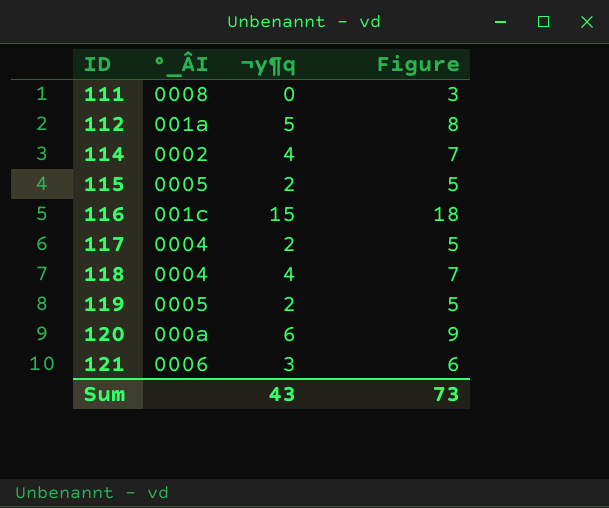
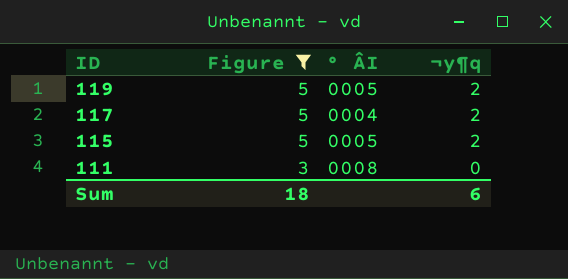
filter: none -> Figure <= 5
row order: ID ascending -> ID descending
column Figure | position: 4 -> 2
column name: °_ÂI -> ° ÂI
Sum | Figure: 73 -> 18
Sum | ¬y¶q: 43 -> 6

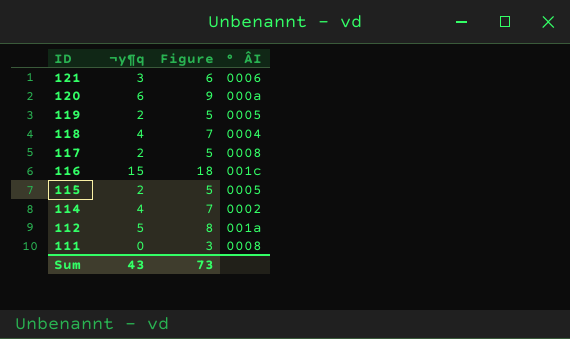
filter: Figure <= 5 -> none
column ¬y¶q | position: 4 -> 2
117 | ° ÂI: 0004 -> 0008
Sum | ¬y¶q: 6 -> 43
Sum | Figure: 18 -> 73

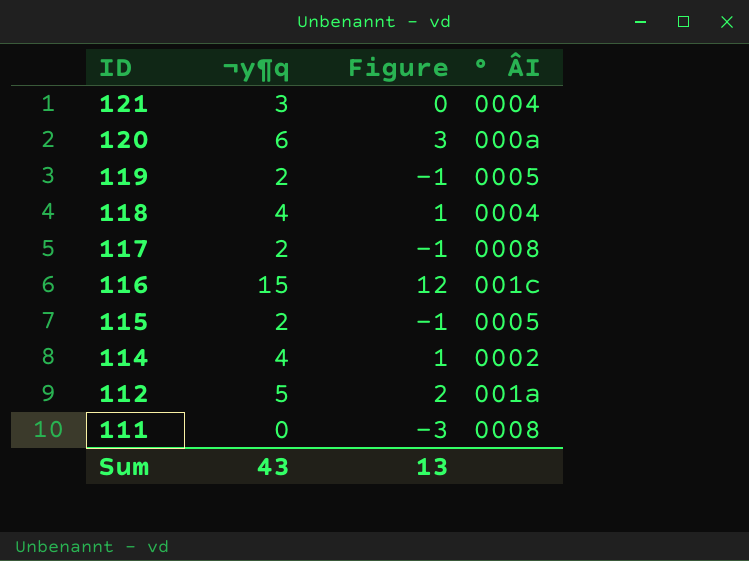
column Figure | formula: [¬y¶q] + 3 -> [¬y¶q] - 3
121 | ° ÂI: 0006 -> 0004
Sum | Figure: 73 -> 13

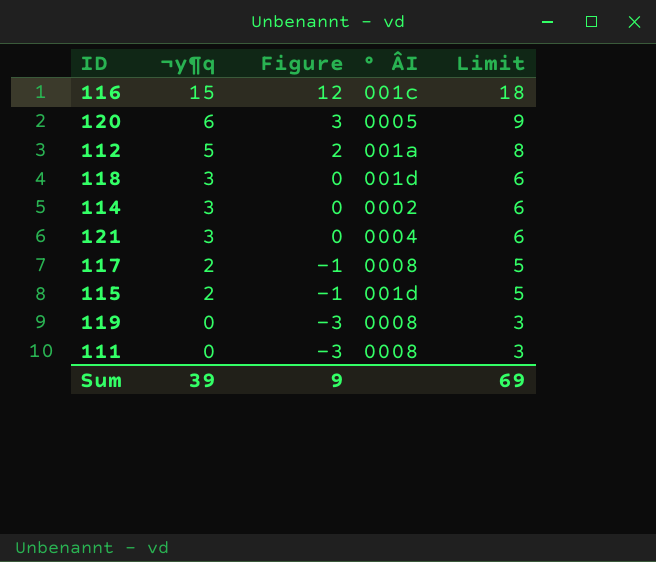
row order: ID descending -> ¬y¶q descending
column Limit | formula: none -> [¬y¶q] + 3
120 | ° ÂI: 000a -> 0005
118 | ¬y¶q: 4 -> 3
118 | Figure: 1 -> 0
118 | ° ÂI: 0004 -> 001d
114 | ¬y¶q: 4 -> 3
114 | Figure: 1 -> 0
115 | ° ÂI: 0005 -> 001d
119 | ¬y¶q: 2 -> 0
119 | Figure: -1 -> -3
119 | ° ÂI: 0005 -> 0008
Sum | ¬y¶q: 43 -> 39
Sum | Figure: 13 -> 9

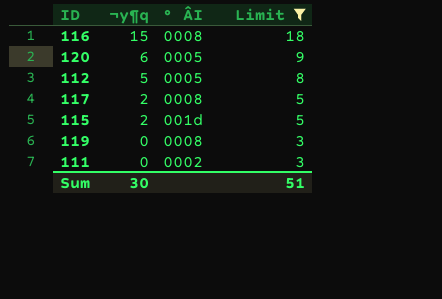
filter: none -> Limit != 6
column Figure | formula: [¬y¶q] - 3 -> none
116 | ° ÂI: 001c -> 0008
112 | ° ÂI: 001a -> 0005
111 | ° ÂI: 0008 -> 0002
Sum | ¬y¶q: 39 -> 30
Sum | Limit: 69 -> 51

